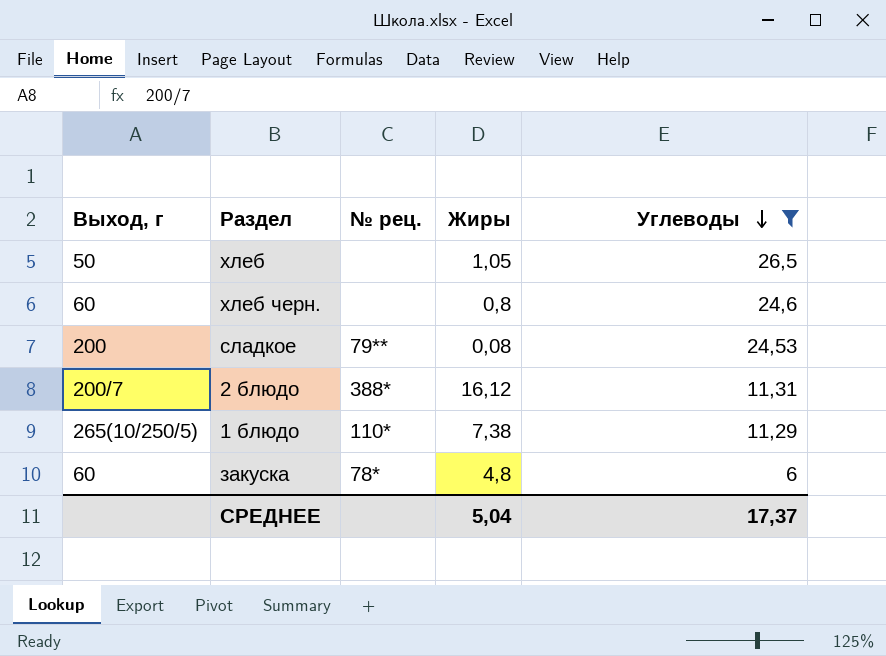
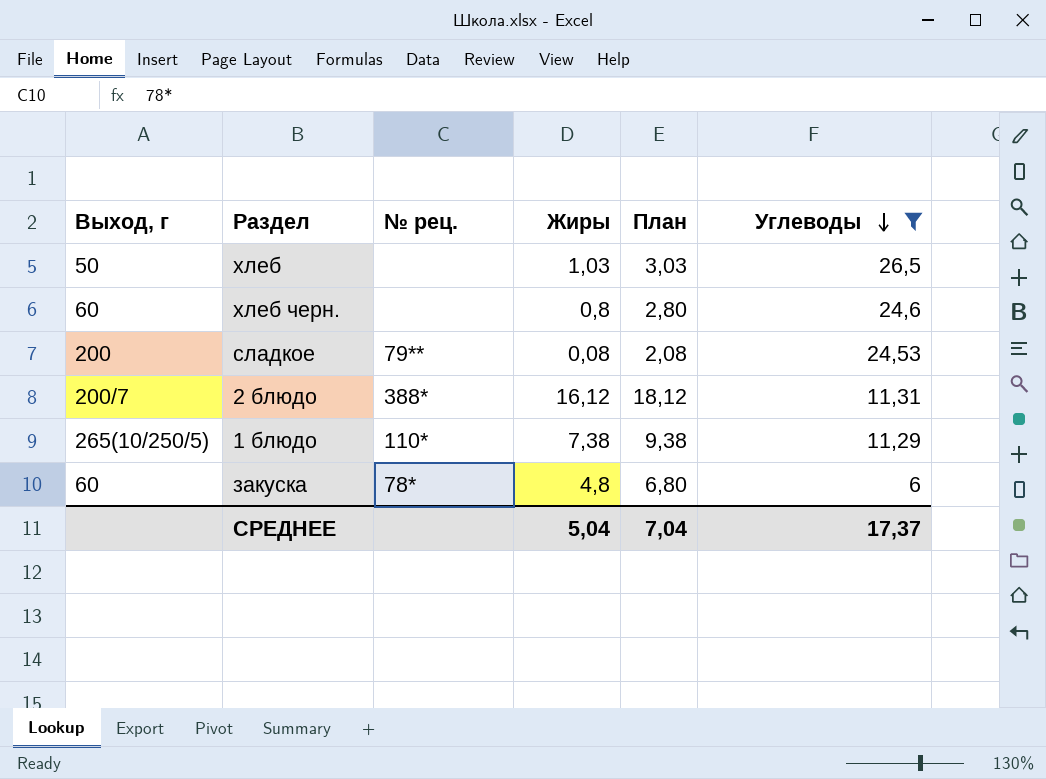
column План | formula: none -> [Жиры] + 2
хлеб | Жиры: 1,05 -> 1,03

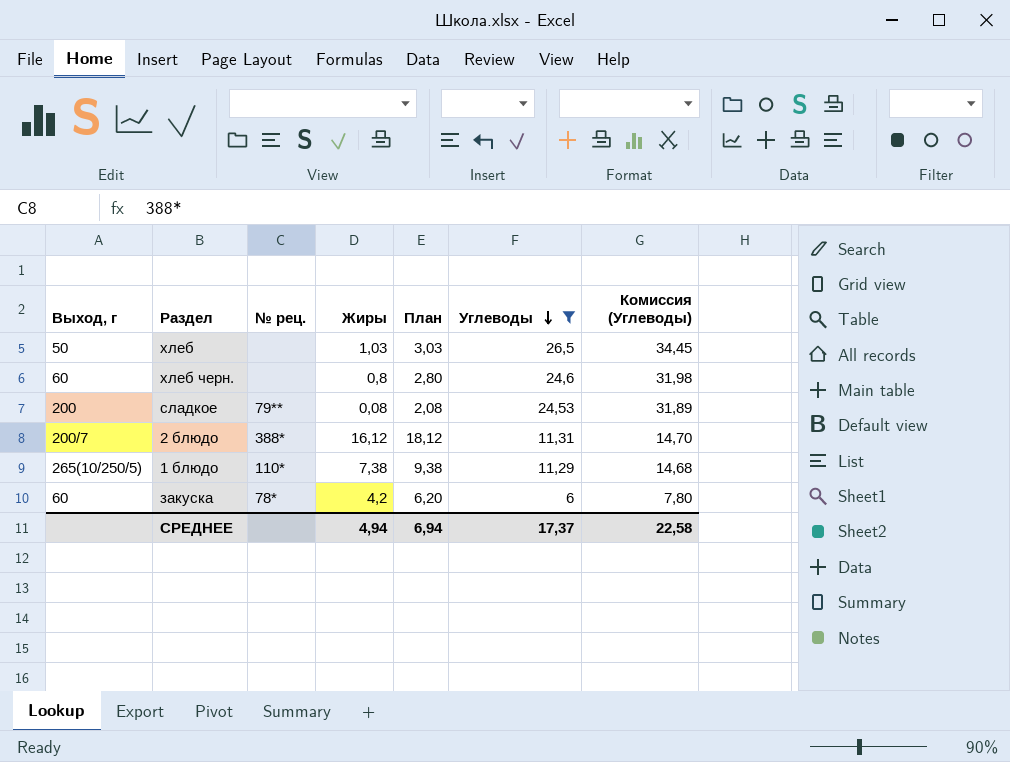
column Комиссия (Углеводы) | formula: none -> [Углеводы] * 1,3
закуска | Жиры: 4,8 -> 4,2
закуска | План: 6,80 -> 6,20
СРЕДНЕЕ | Жиры: 5,04 -> 4,94
СРЕДНЕЕ | План: 7,04 -> 6,94

